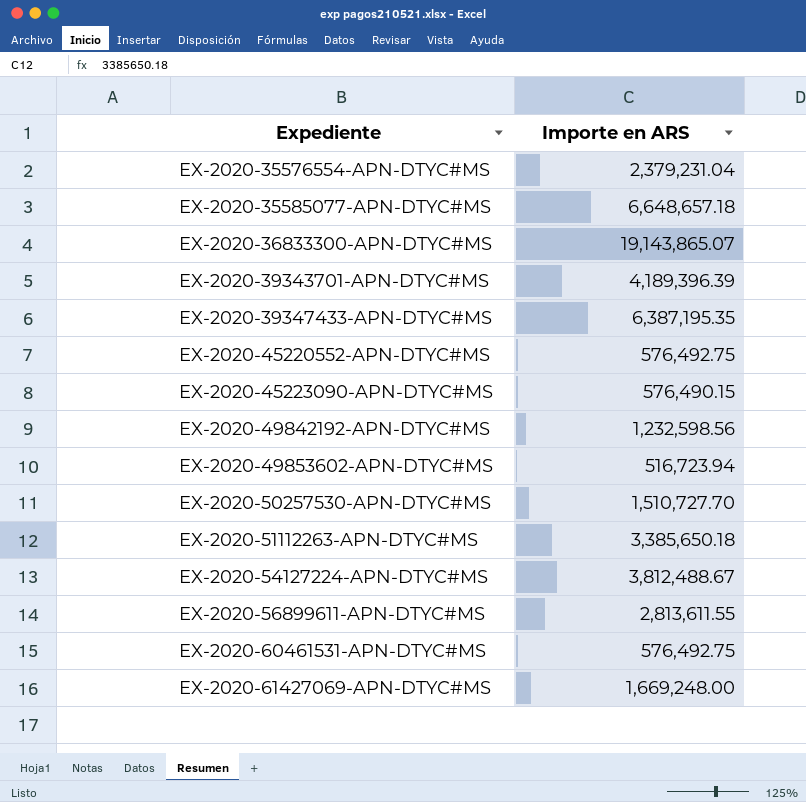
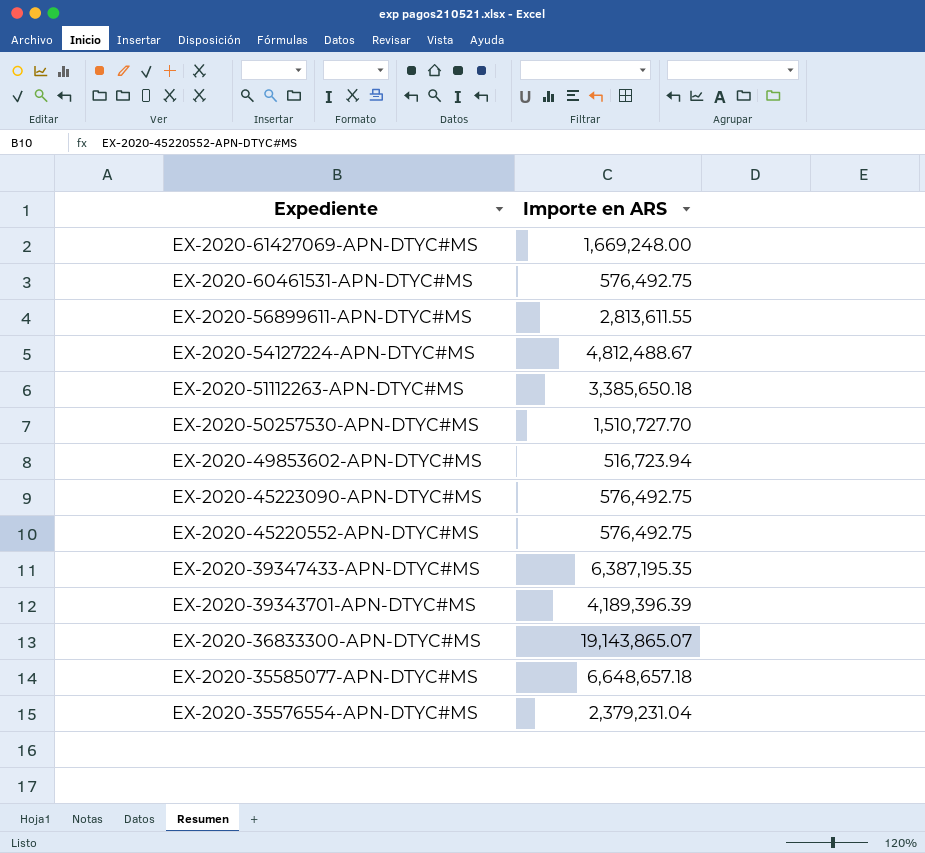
row order: Expediente ascending -> Expediente descending
row EX-2020-49842192-APN-DTYC#MS: 1,232,598.56 -> none
EX-2020-54127224-APN-DTYC#MS | Importe en ARS: 3,812,488.67 -> 4,812,488.67
EX-2020-45223090-APN-DTYC#MS | Importe en ARS: 576,490.15 -> 576,492.75

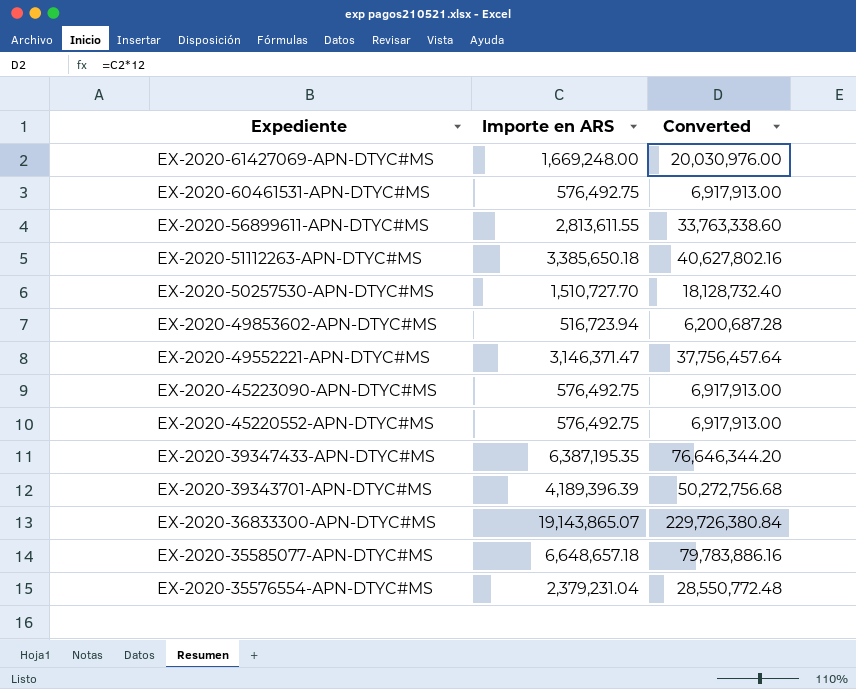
column Converted | formula: none -> [Importe en ARS] * 12
row EX-2020-54127224-APN-DTYC#MS: 4,812,488.67 -> none
row EX-2020-49552221-APN-DTYC#MS: none -> 3,146,371.47 | 37,756,457.64

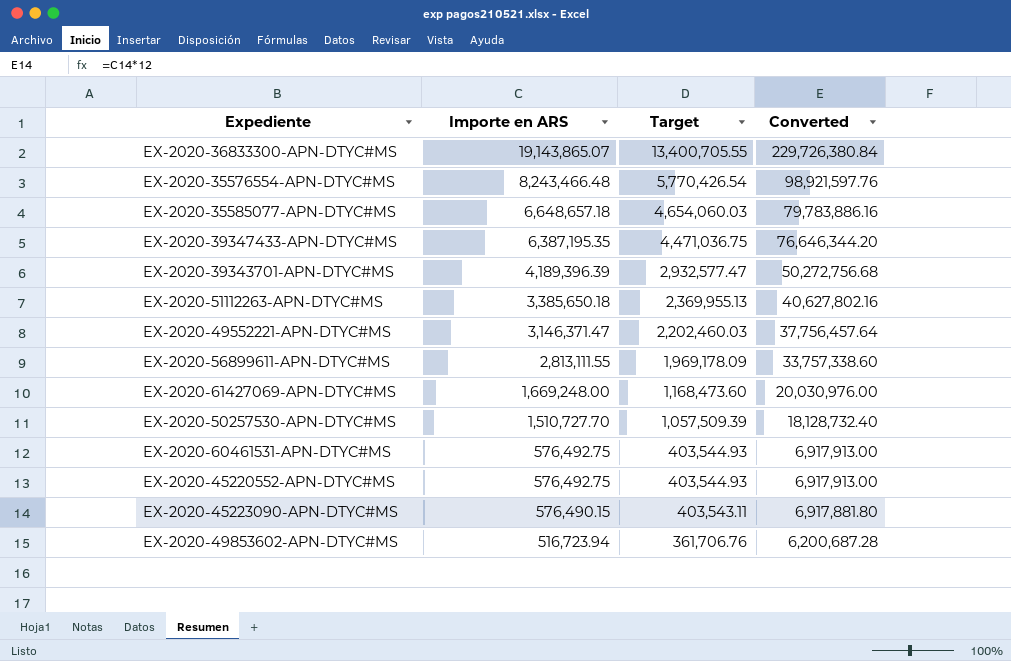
row order: Expediente descending -> Importe en ARS descending
column Target | formula: none -> [Importe en ARS] * 0.7
EX-2020-35576554-APN-DTYC#MS | Importe en ARS: 2,379,231.04 -> 8,243,466.48
EX-2020-35576554-APN-DTYC#MS | Converted: 28,550,772.48 -> 98,921,597.76
EX-2020-56899611-APN-DTYC#MS | Importe en ARS: 2,813,611.55 -> 2,813,111.55
EX-2020-56899611-APN-DTYC#MS | Converted: 33,763,338.60 -> 33,757,338.60
EX-2020-45223090-APN-DTYC#MS | Importe en ARS: 576,492.75 -> 576,490.15
EX-2020-45223090-APN-DTYC#MS | Converted: 6,917,913.00 -> 6,917,881.80

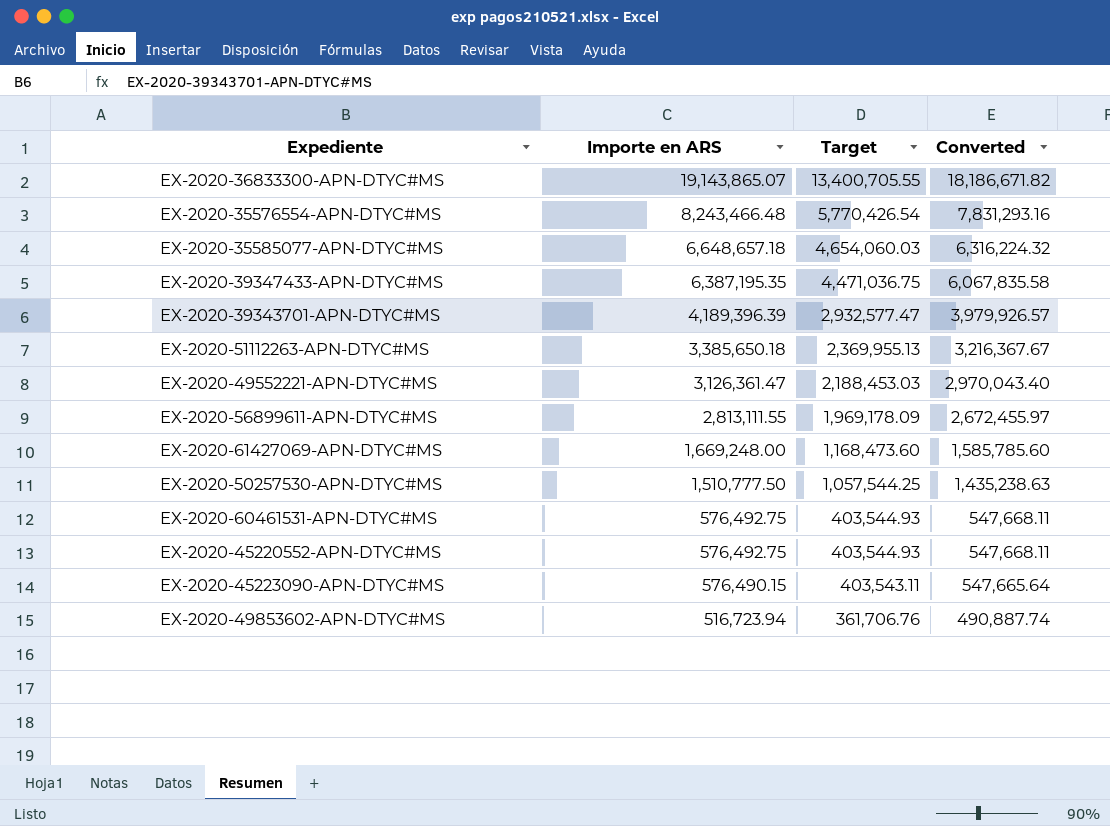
column Converted | formula: [Importe en ARS] * 12 -> [Importe en ARS] * 0.95
EX-2020-49552221-APN-DTYC#MS | Importe en ARS: 3,146,371.47 -> 3,126,361.47
EX-2020-49552221-APN-DTYC#MS | Target: 2,202,460.03 -> 2,188,453.03
EX-2020-50257530-APN-DTYC#MS | Importe en ARS: 1,510,727.70 -> 1,510,777.50
EX-2020-50257530-APN-DTYC#MS | Target: 1,057,509.39 -> 1,057,544.25

